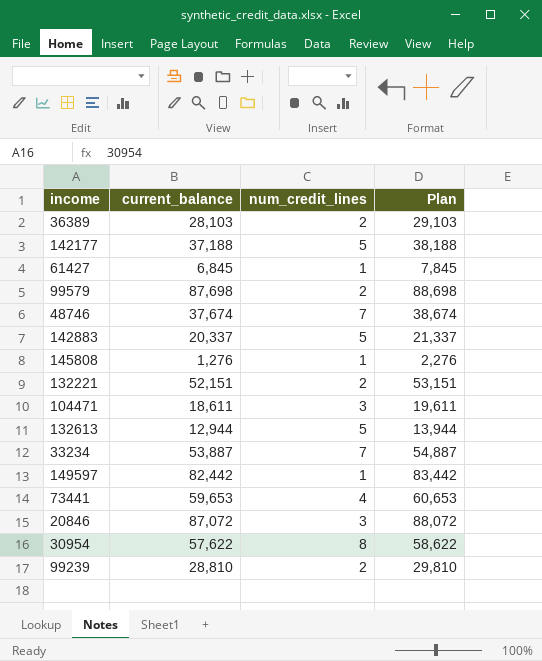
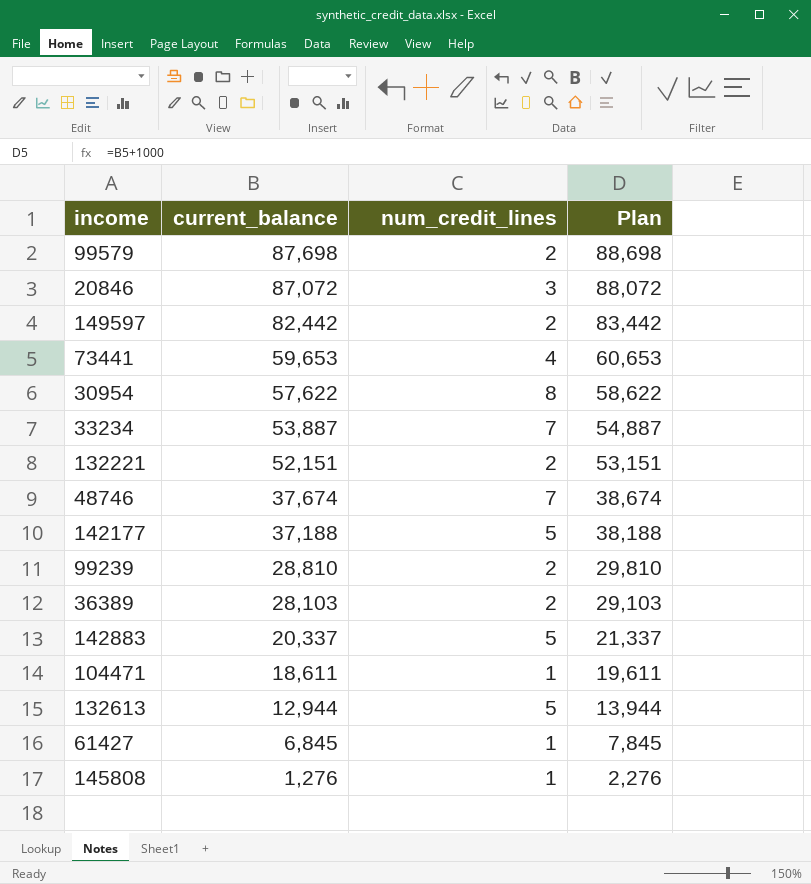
row order: none -> current_balance descending
149597 | num_credit_lines: 1 -> 2
104471 | num_credit_lines: 3 -> 1

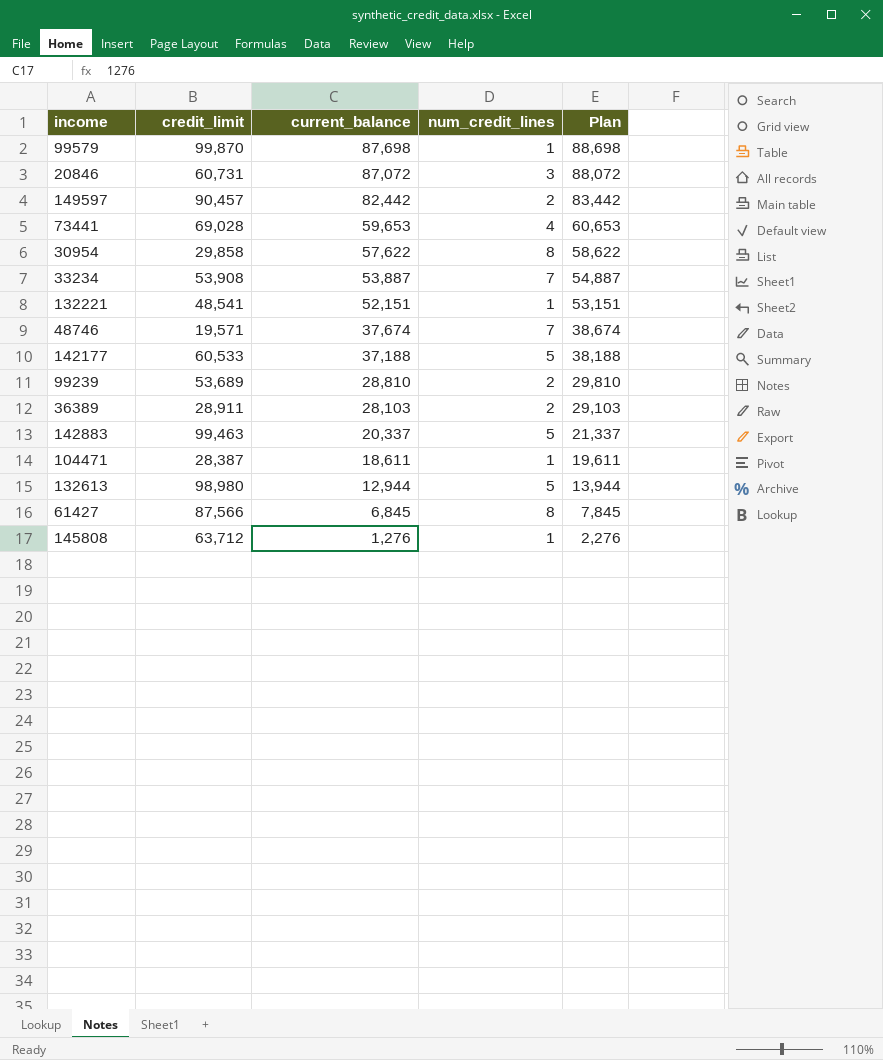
column credit_limit | position: none -> 2
99579 | num_credit_lines: 2 -> 1
132221 | num_credit_lines: 2 -> 1
61427 | num_credit_lines: 1 -> 8

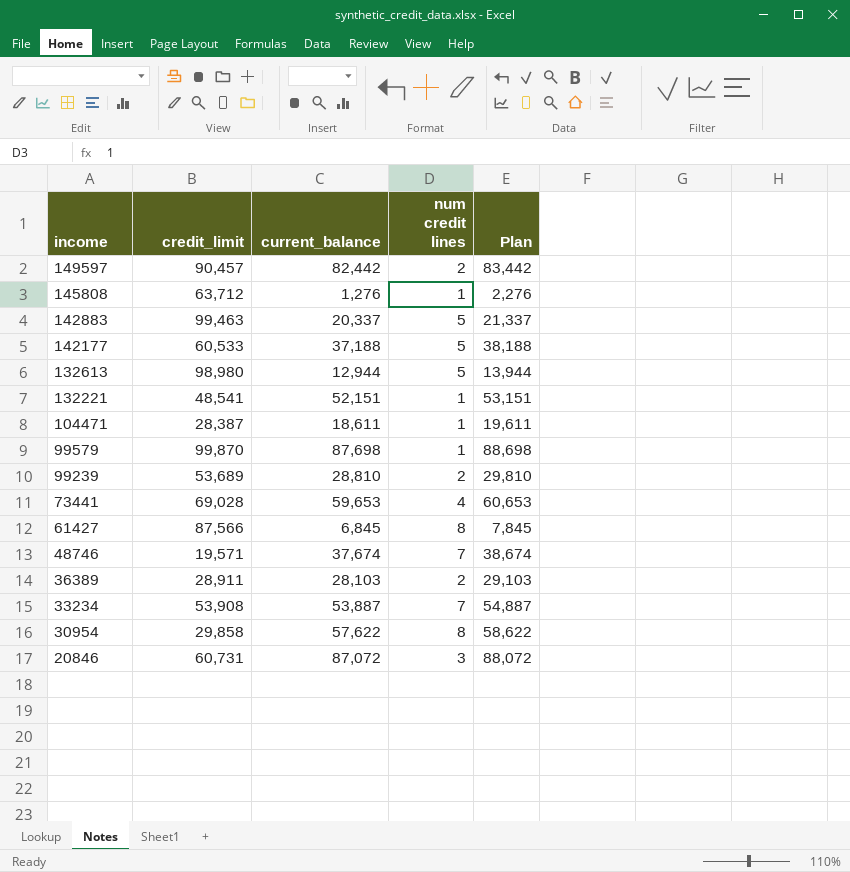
row order: current_balance descending -> income descending
column name: num_credit_lines -> num credit lines

